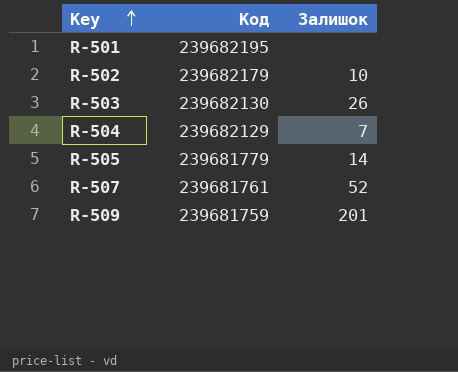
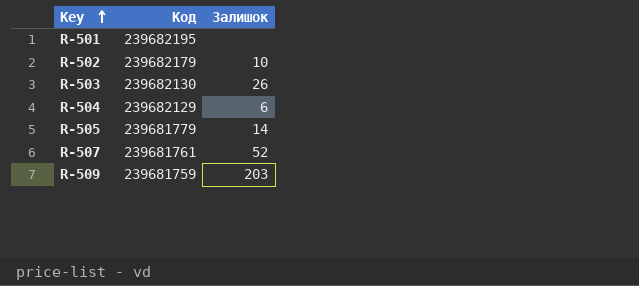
R-504 | Залишок: 7 -> 6
R-509 | Залишок: 201 -> 203

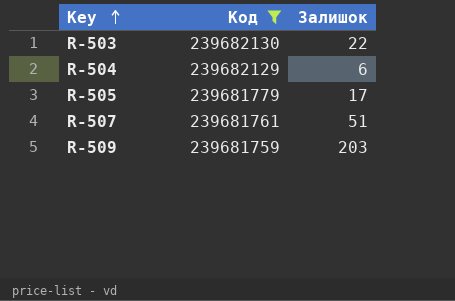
filter: none -> Код <= 239682130
R-503 | Залишок: 26 -> 22
R-505 | Залишок: 14 -> 17
R-507 | Залишок: 52 -> 51

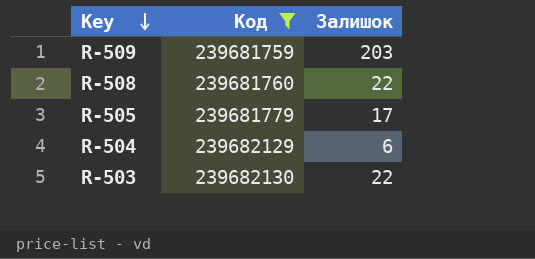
row order: Key ascending -> Key descending
row R-507: 239681761 | 51 -> none
row R-508: none -> 239681760 | 22

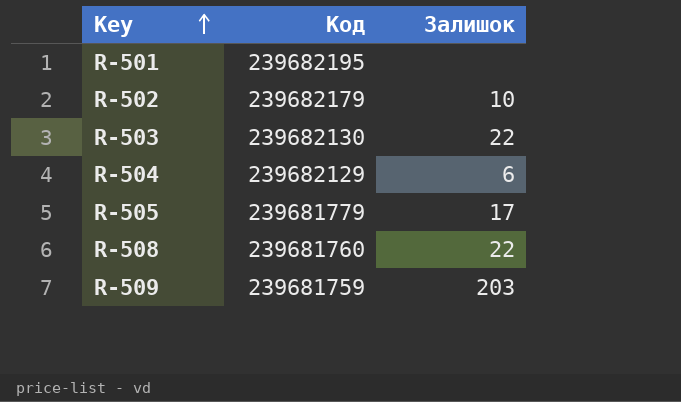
filter: Код <= 239682130 -> none
row order: Key descending -> Key ascending

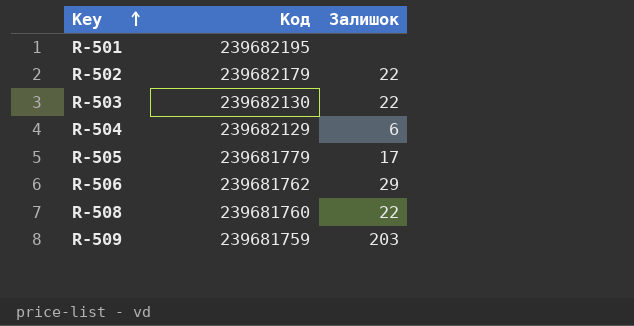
R-502 | Залишок: 10 -> 22
row R-506: none -> 239681762 | 29

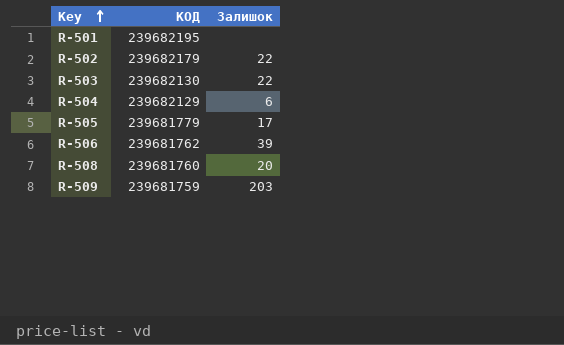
column name: Код -> КОД
R-506 | Залишок: 29 -> 39
R-508 | Залишок: 22 -> 20

